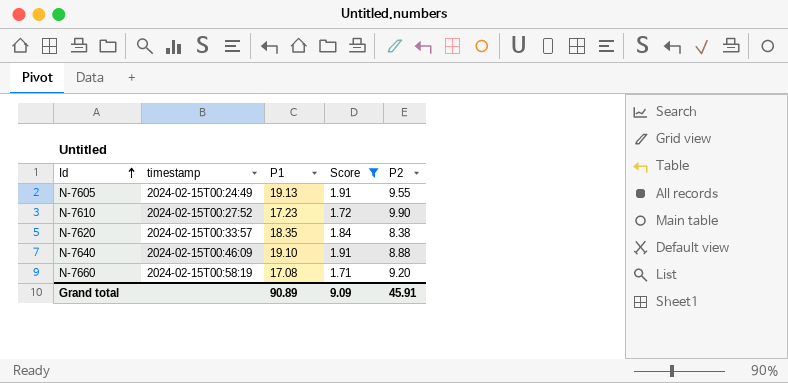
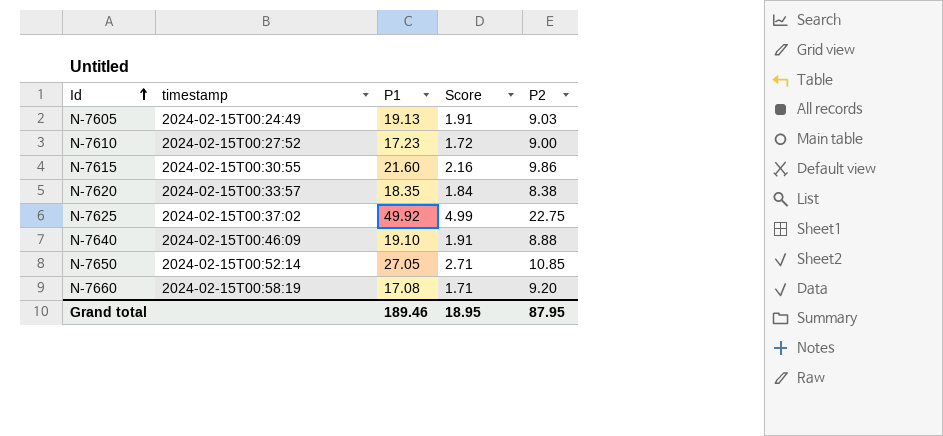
filter: Score <= 1.91 -> none
N-7605 | P2: 9.55 -> 9.03
N-7610 | P2: 9.90 -> 9.00
Grand total | P1: 90.89 -> 189.46
Grand total | Score: 9.09 -> 18.95
Grand total | P2: 45.91 -> 87.95

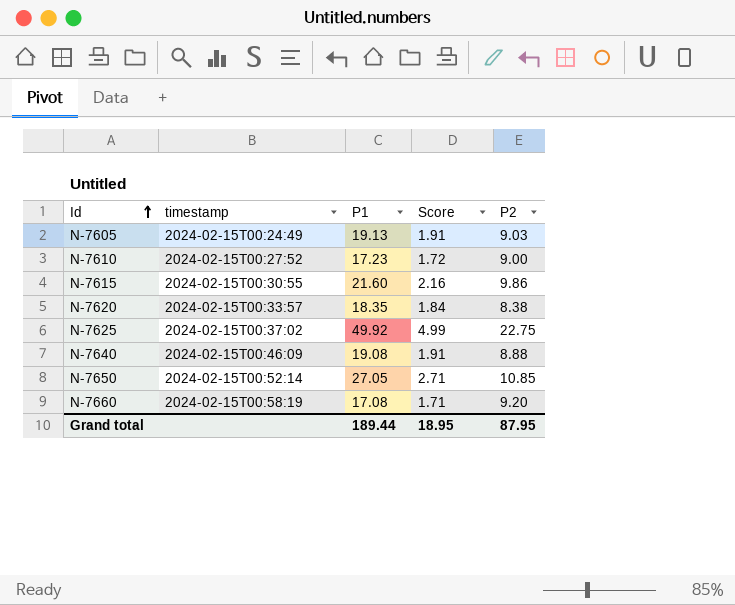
N-7640 | P1: 19.10 -> 19.08
Grand total | P1: 189.46 -> 189.44

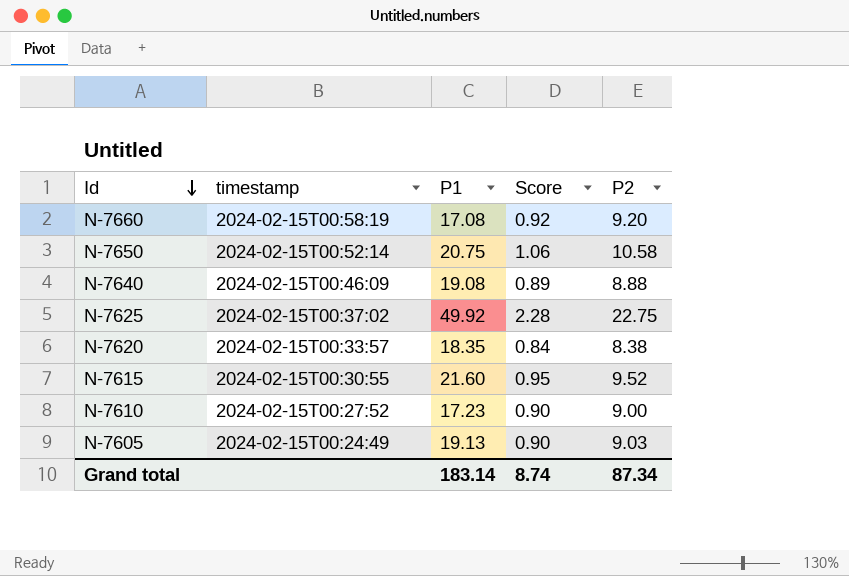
row order: Id ascending -> Id descending
column Score | formula: [P1] * 0.1 -> [P2] * 0.1
N-7650 | P1: 27.05 -> 20.75
N-7650 | P2: 10.85 -> 10.58
N-7615 | P2: 9.86 -> 9.52
Grand total | P1: 189.44 -> 183.14
Grand total | Score: 18.95 -> 8.74
Grand total | P2: 87.95 -> 87.34

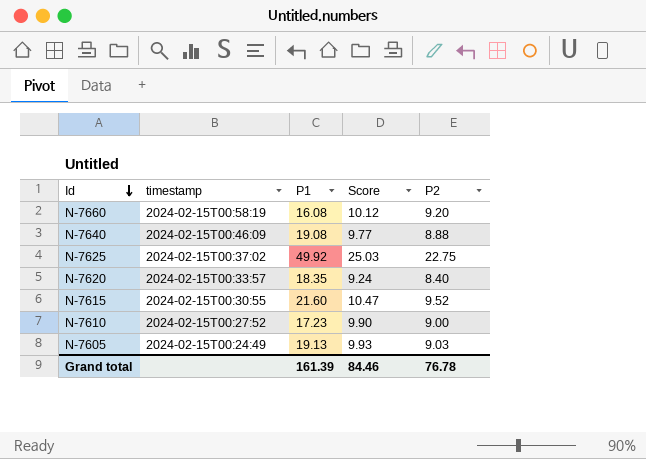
column Score | formula: [P2] * 0.1 -> [P2] * 1.1
row N-7650: 2024-02-15T00:52:14 | 20.75 | 1.06 | 10.58 -> none
N-7660 | P1: 17.08 -> 16.08
N-7620 | P2: 8.38 -> 8.40
Grand total | P1: 183.14 -> 161.39
Grand total | Score: 8.74 -> 84.46
Grand total | P2: 87.34 -> 76.78

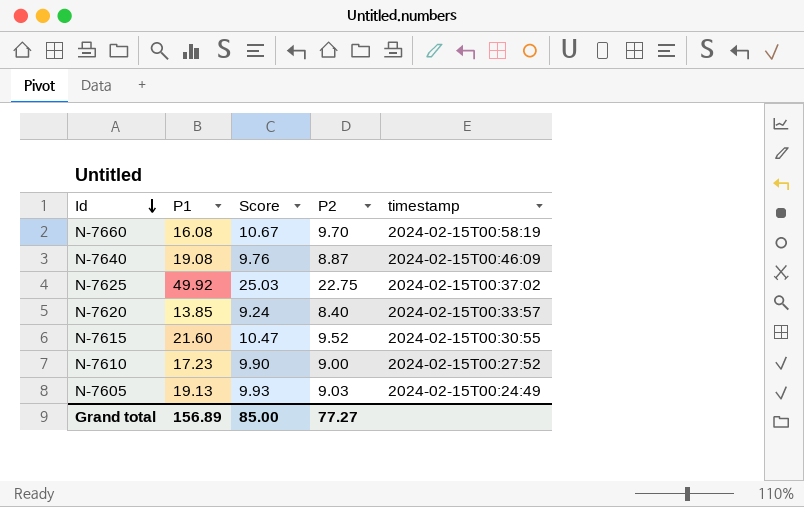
column timestamp | position: 2 -> 5
N-7660 | Score: 10.12 -> 10.67
N-7660 | P2: 9.20 -> 9.70
N-7640 | Score: 9.77 -> 9.76
N-7640 | P2: 8.88 -> 8.87
N-7620 | P1: 18.35 -> 13.85
Grand total | P1: 161.39 -> 156.89
Grand total | Score: 84.46 -> 85.00
Grand total | P2: 76.78 -> 77.27

